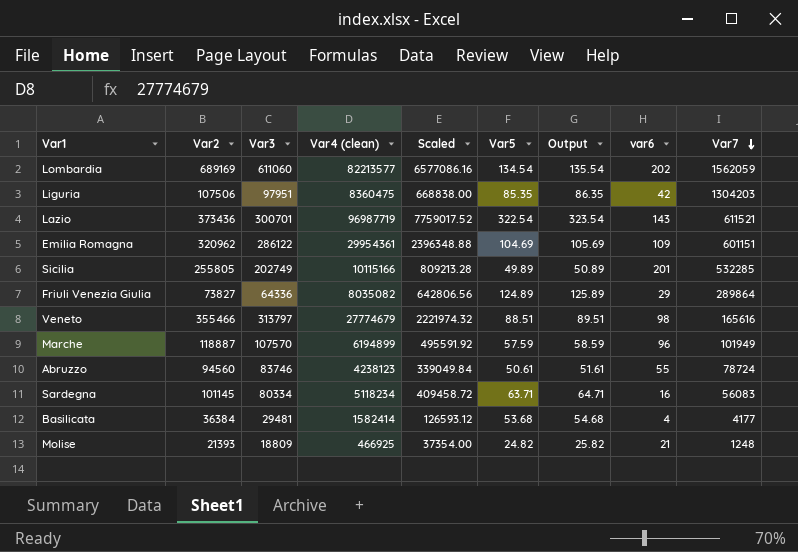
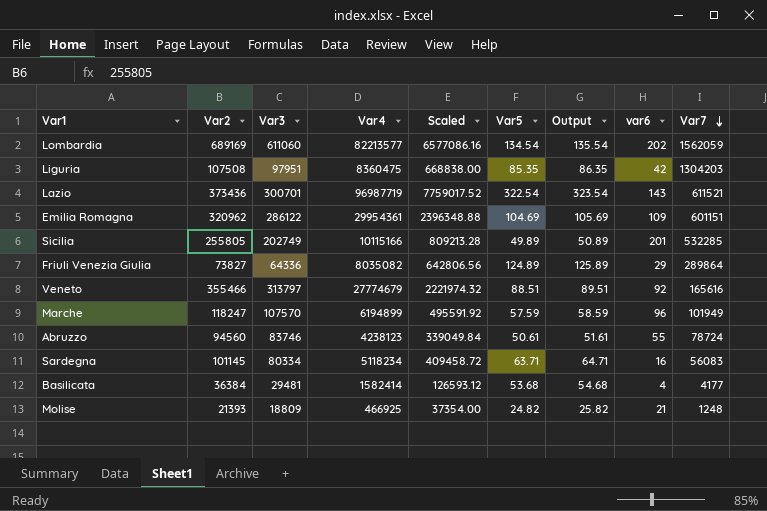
column name: Var4 (clean) -> Var4
Liguria | Var2: 107506 -> 107508
Veneto | var6: 98 -> 92
Marche | Var2: 118887 -> 118247

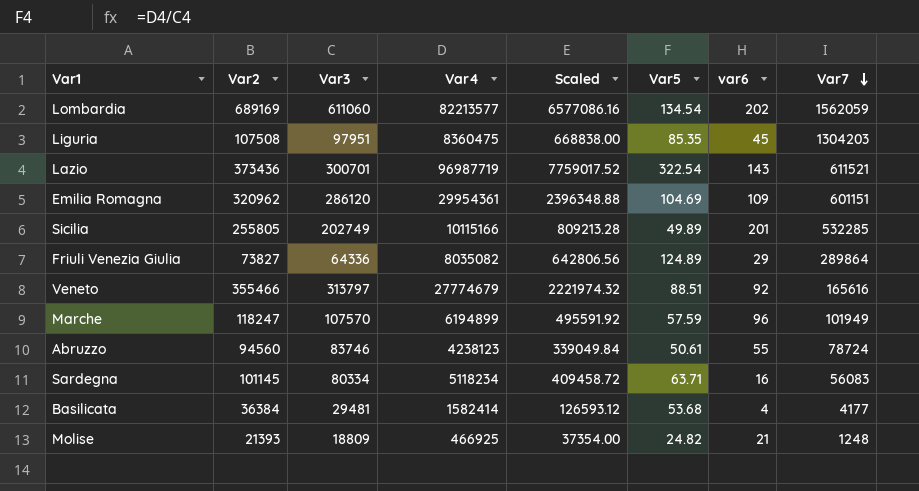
column Output | formula: [Var5] + 1 -> none
Liguria | var6: 42 -> 45
Emilia Romagna | Var3: 286122 -> 286120

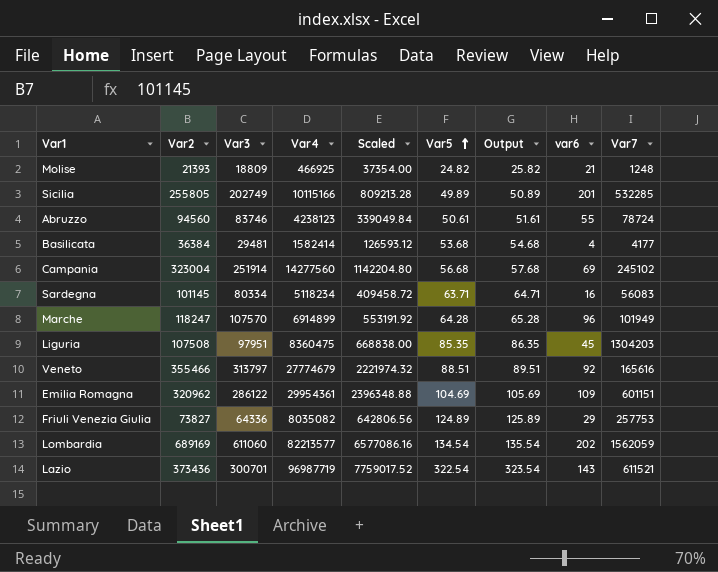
row order: Var7 descending -> Var5 ascending
column Output | formula: none -> [Var5] + 1
row Campania: none -> 323004 | 251914 | 14277560 | 1142204.80 | 56.68 | 57.68 | 69 | 245102
Marche | Var4: 6194899 -> 6914899
Marche | Scaled: 495591.92 -> 553191.92
Marche | Var5: 57.59 -> 64.28
Emilia Romagna | Var3: 286120 -> 286122
Friuli Venezia Giulia | Var7: 289864 -> 257753

